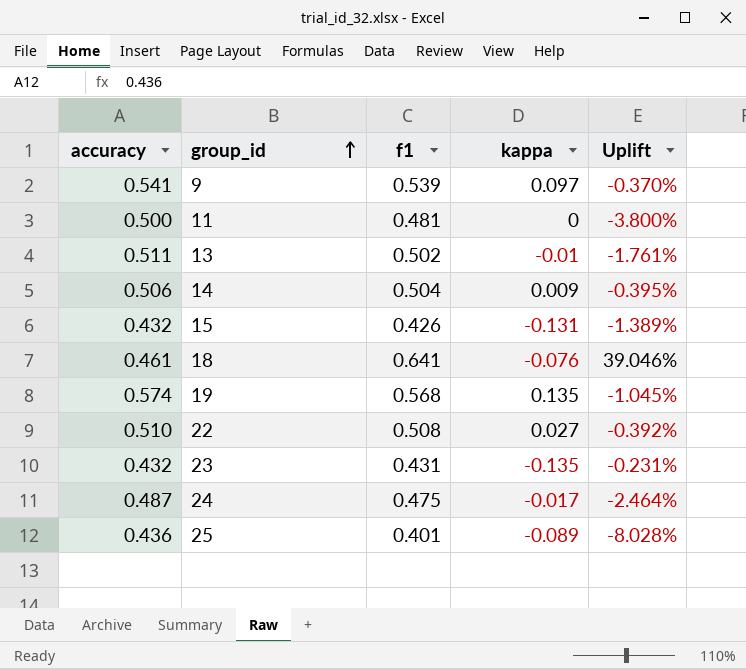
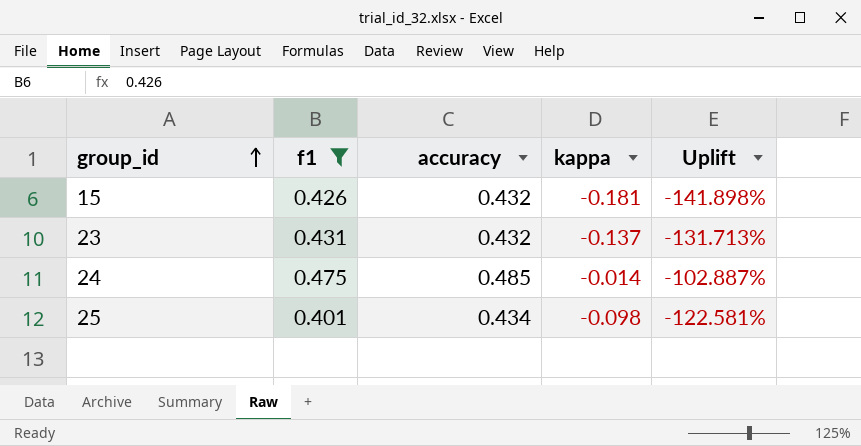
filter: none -> f1 <= 0.475
column accuracy | position: 1 -> 3
column Uplift | formula: ([f1] - [accuracy]) / [accuracy] -> ([kappa] - [accuracy]) / [accuracy]
15 | kappa: -0.131 -> -0.181
23 | kappa: -0.135 -> -0.137
24 | accuracy: 0.487 -> 0.485
24 | kappa: -0.017 -> -0.014
25 | accuracy: 0.436 -> 0.434
25 | kappa: -0.089 -> -0.098

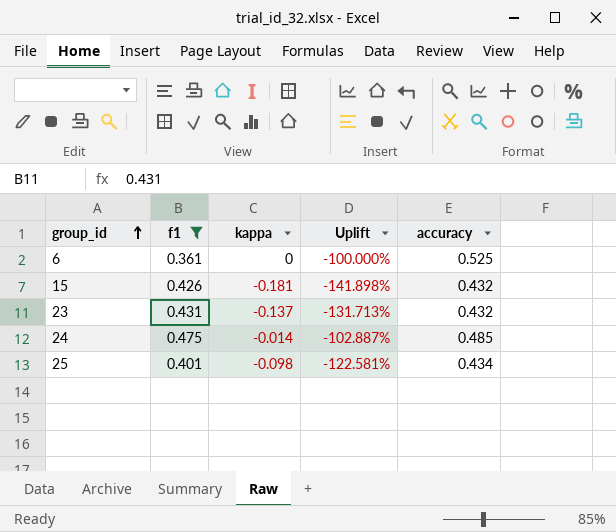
column accuracy | position: 3 -> 5
row 6: none -> 0.361 | 0 | -100.000% | 0.525

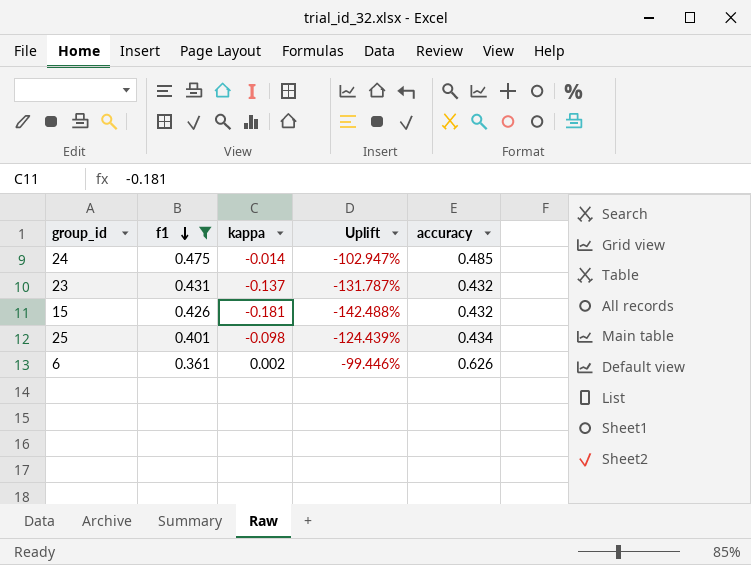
row order: group_id ascending -> f1 descending
column Uplift | formula: ([kappa] - [accuracy]) / [accuracy] -> ([kappa] - [f1]) / [f1]
6 | kappa: 0 -> 0.002
6 | accuracy: 0.525 -> 0.626

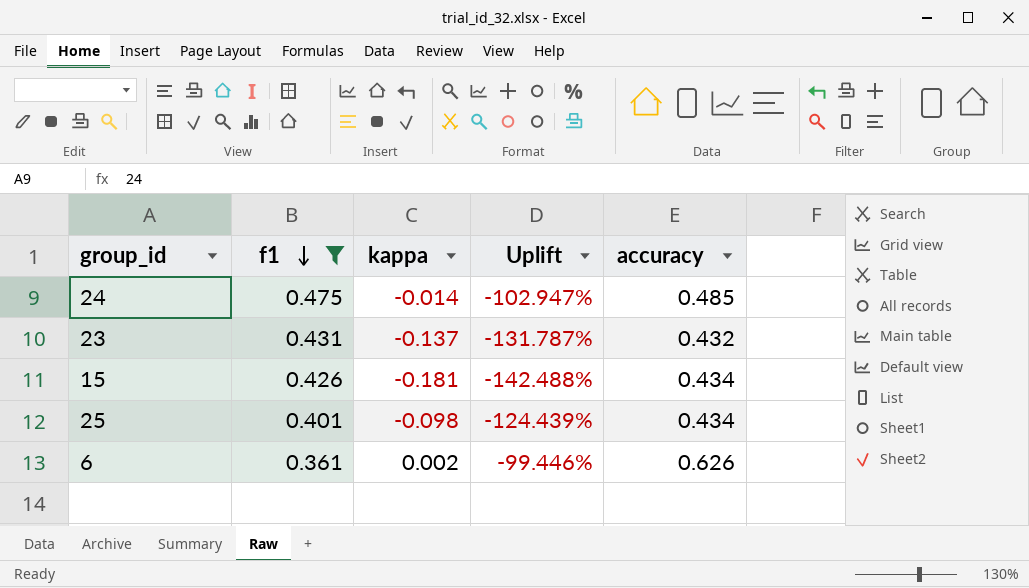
15 | accuracy: 0.432 -> 0.434

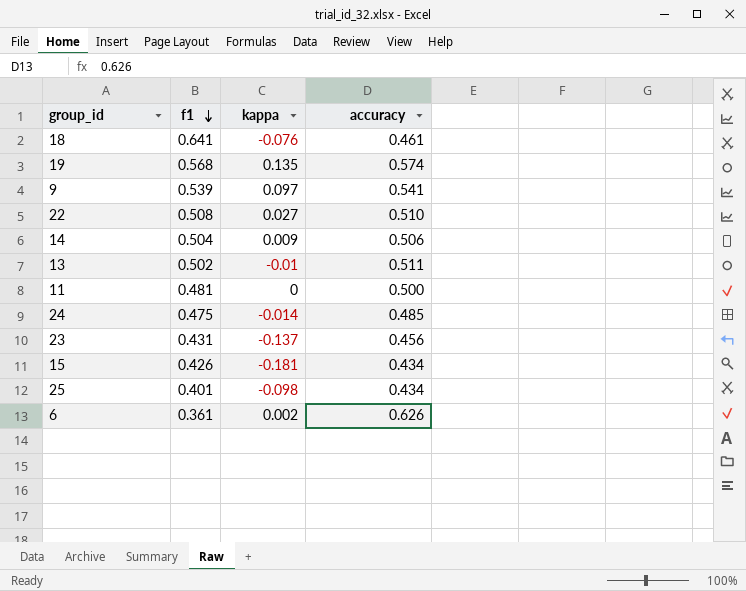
filter: f1 <= 0.475 -> none
column Uplift | formula: ([kappa] - [f1]) / [f1] -> none
23 | accuracy: 0.432 -> 0.456

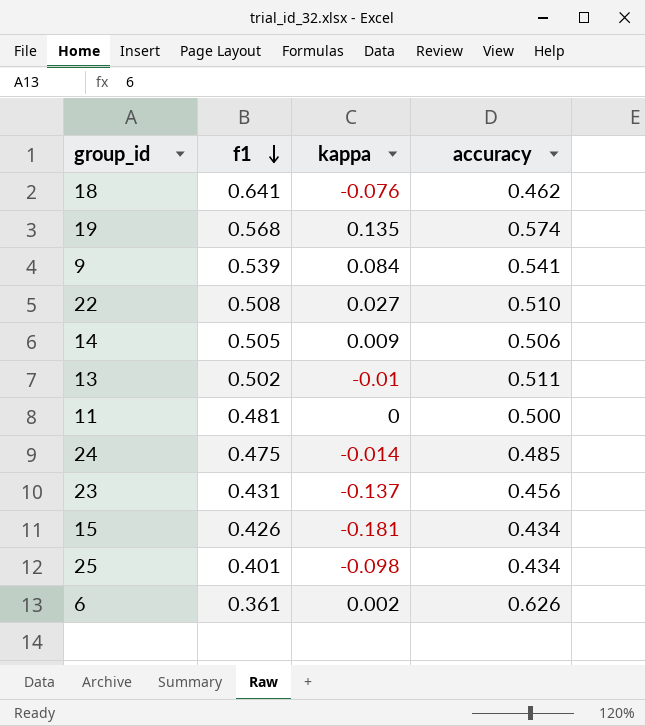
18 | accuracy: 0.461 -> 0.462
9 | kappa: 0.097 -> 0.084
14 | f1: 0.504 -> 0.505

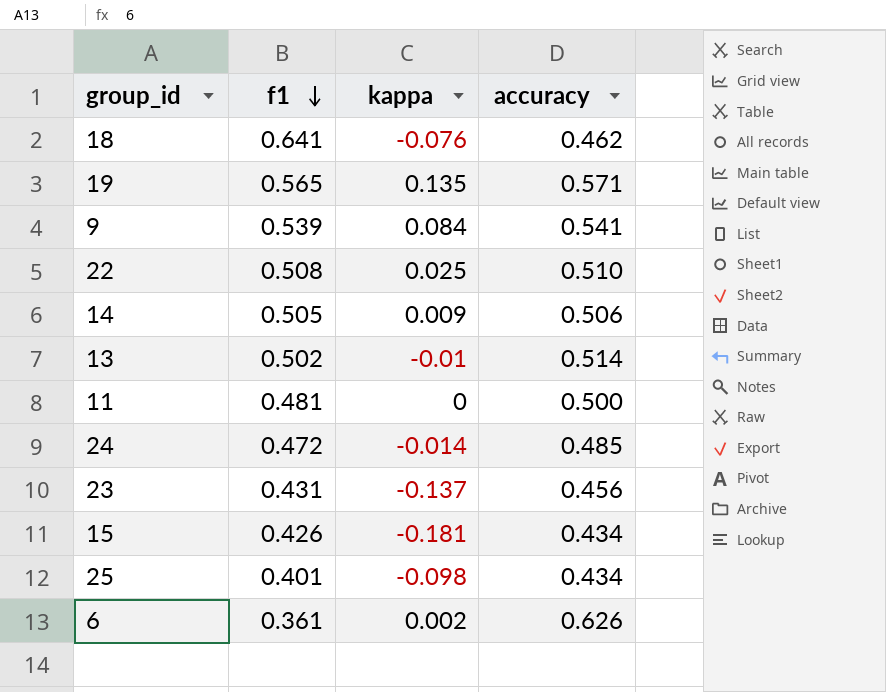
19 | f1: 0.568 -> 0.565
19 | accuracy: 0.574 -> 0.571
22 | kappa: 0.027 -> 0.025
13 | accuracy: 0.511 -> 0.514
24 | f1: 0.475 -> 0.472

